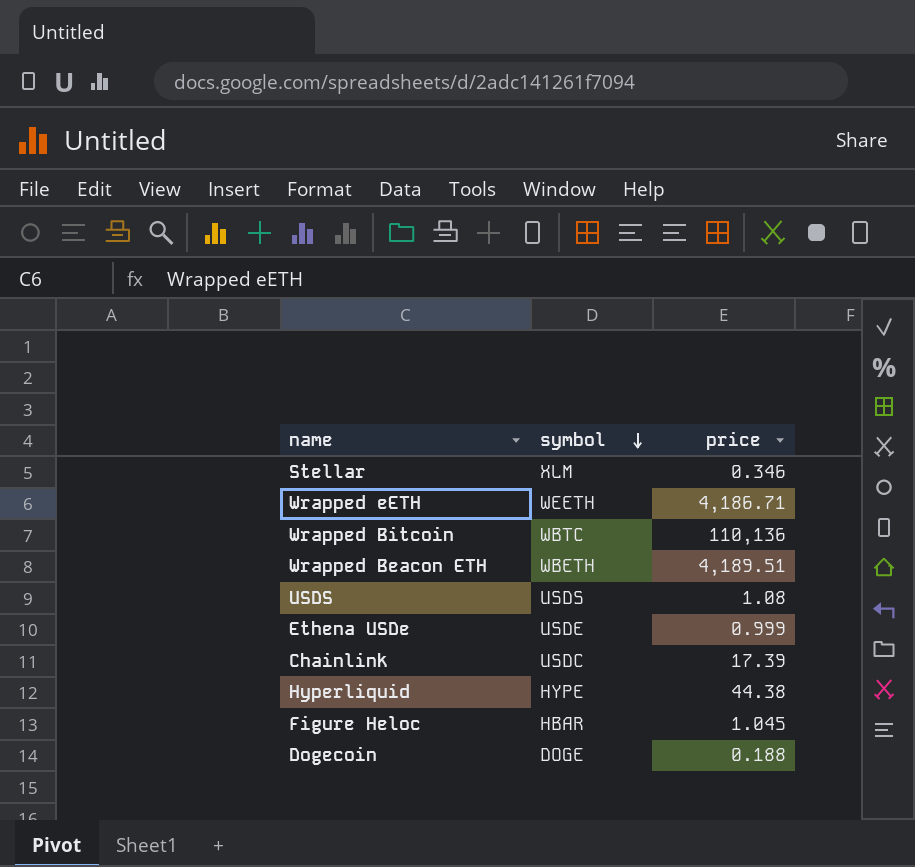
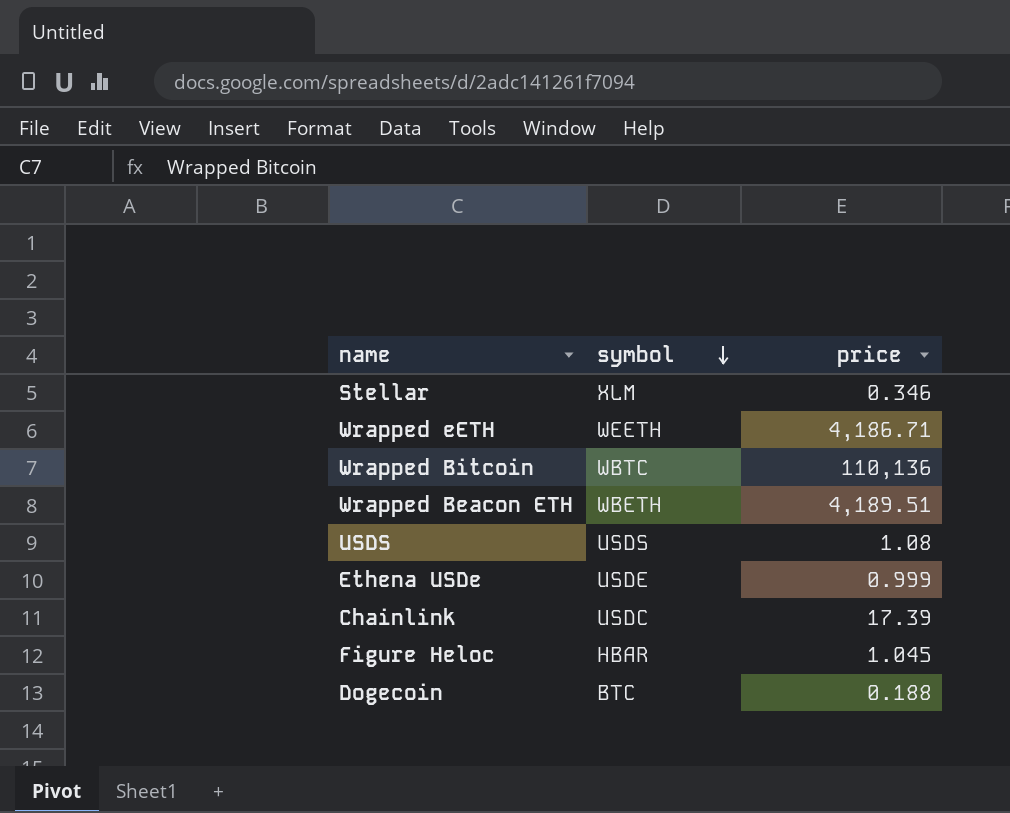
row Hyperliquid: HYPE | 44.38 -> none
Dogecoin | symbol: DOGE -> BTC

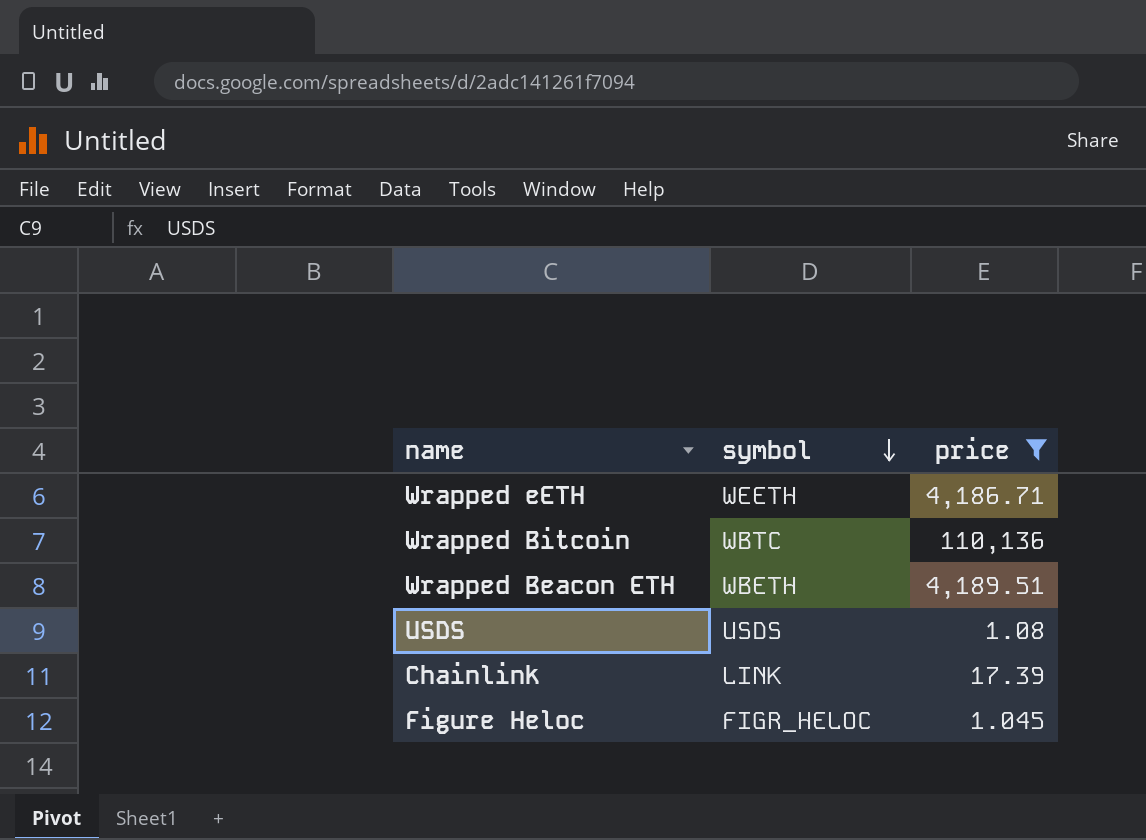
filter: none -> price >= 1.045
Chainlink | symbol: USDC -> LINK
Figure Heloc | symbol: HBAR -> FIGR_HELOC

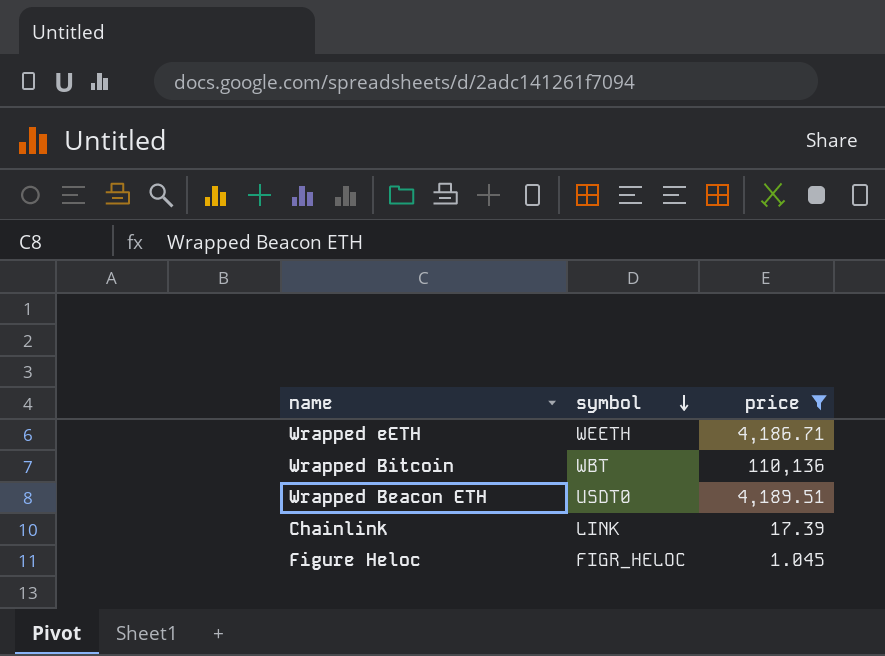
row USDS: USDS | 1.08 -> none
Wrapped Bitcoin | symbol: WBTC -> WBT
Wrapped Beacon ETH | symbol: WBETH -> USDT0

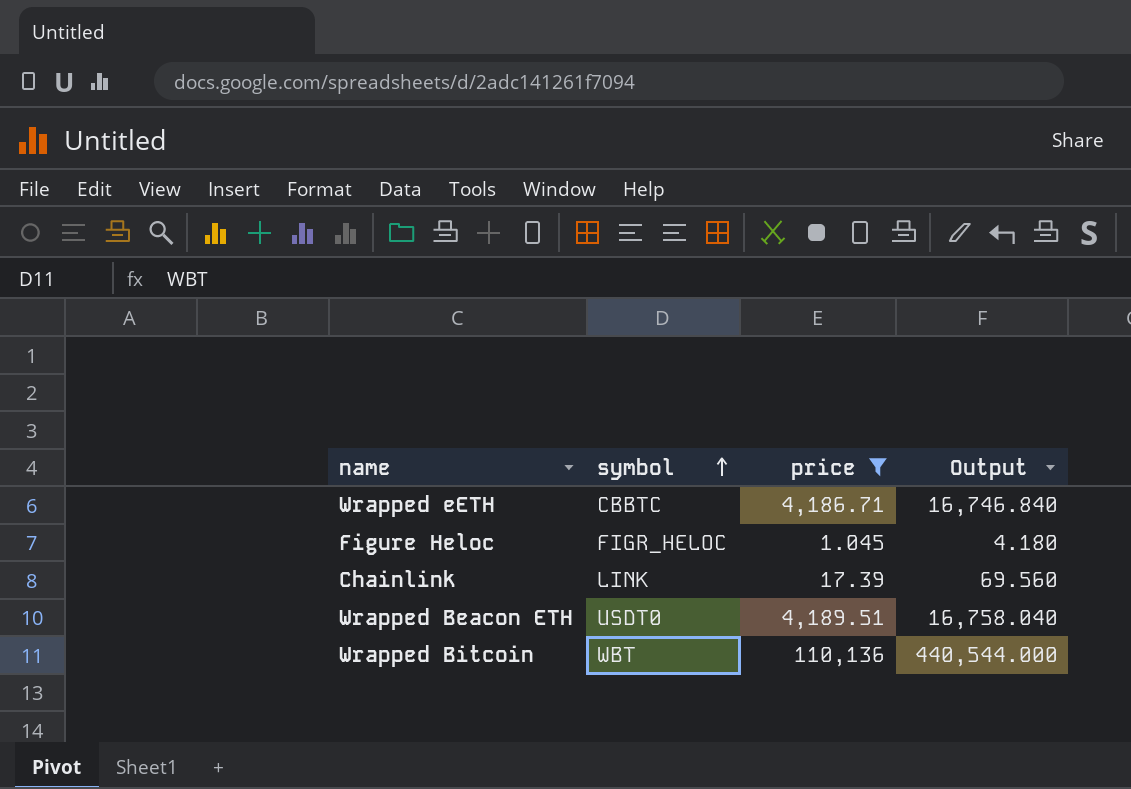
row order: symbol descending -> symbol ascending
column Output | formula: none -> [price] * 4
Wrapped eETH | symbol: WEETH -> CBBTC

